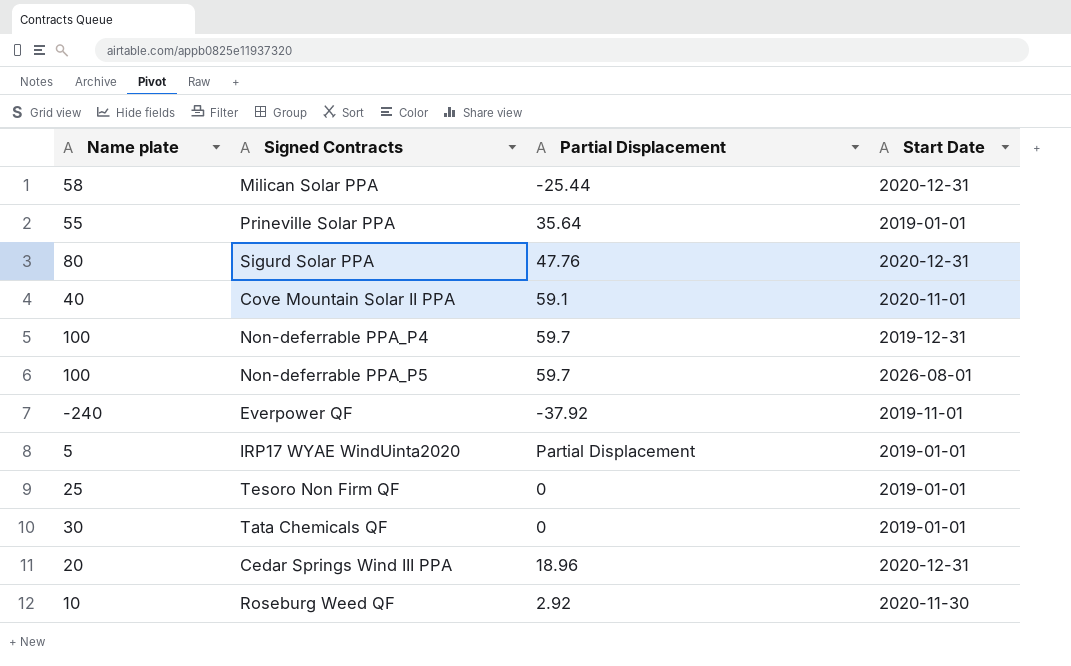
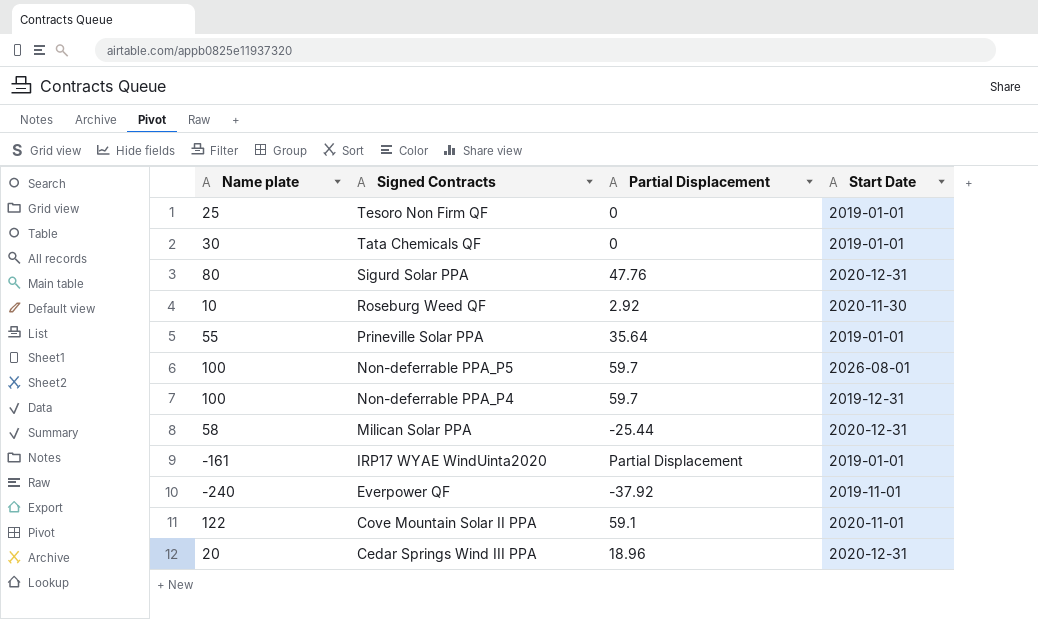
row order: none -> Signed Contracts descending
IRP17 WYAE WindUinta2020 | Name plate: 5 -> -161
Cove Mountain Solar II PPA | Name plate: 40 -> 122

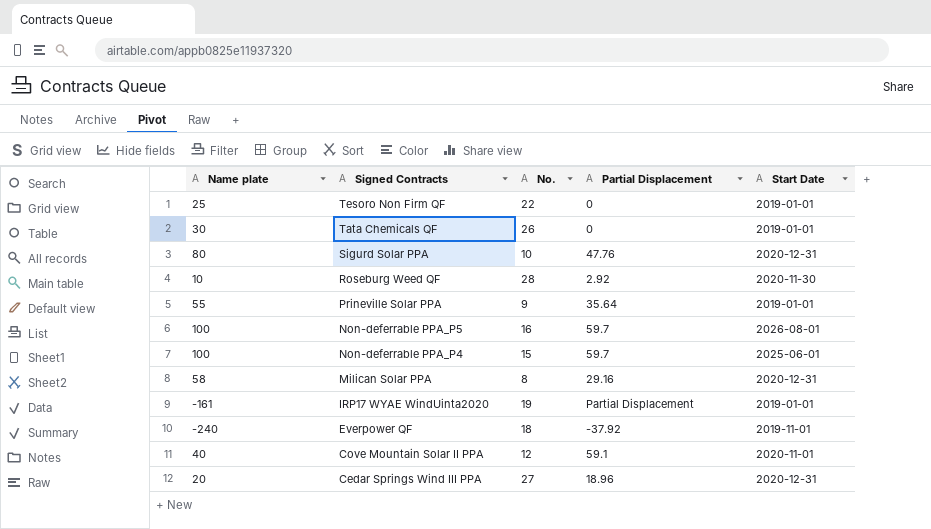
column No. | position: none -> 3
Non-deferrable PPA_P4 | Start Date: 2019-12-31 -> 2025-06-01
Milican Solar PPA | Partial Displacement: -25.44 -> 29.16
Cove Mountain Solar II PPA | Name plate: 122 -> 40

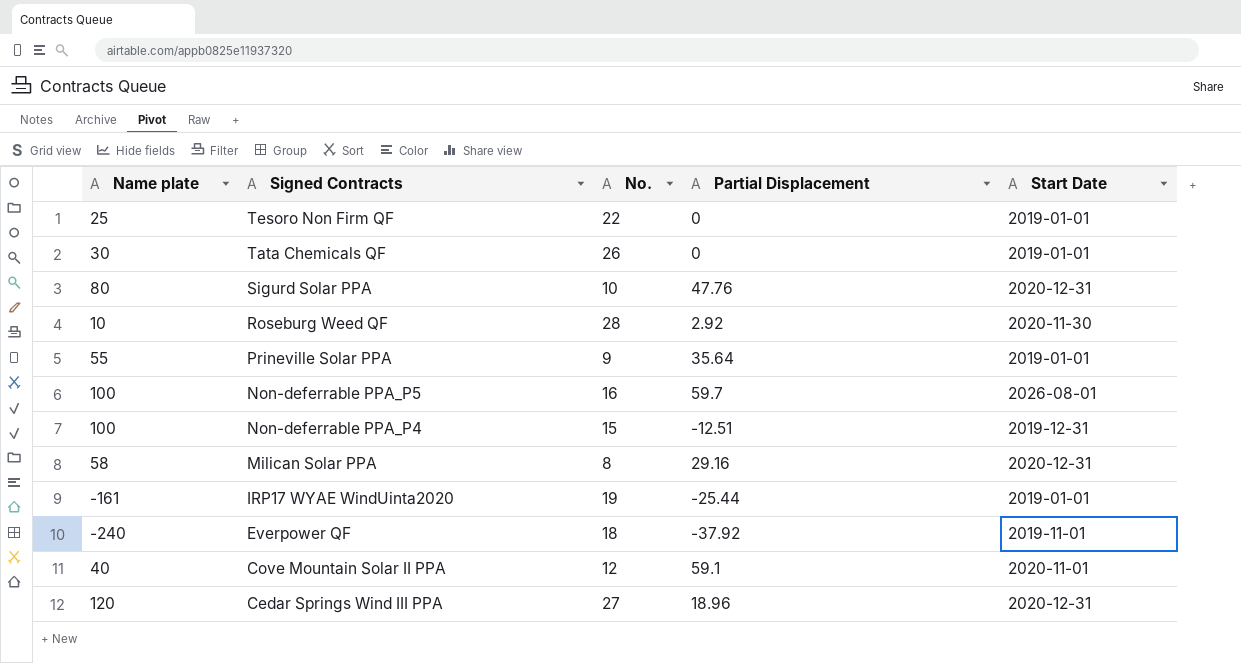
Non-deferrable PPA_P4 | Partial Displacement: 59.7 -> -12.51
Non-deferrable PPA_P4 | Start Date: 2025-06-01 -> 2019-12-31
IRP17 WYAE WindUinta2020 | Partial Displacement: Partial Displacement -> -25.44
Cedar Springs Wind III PPA | Name plate: 20 -> 120

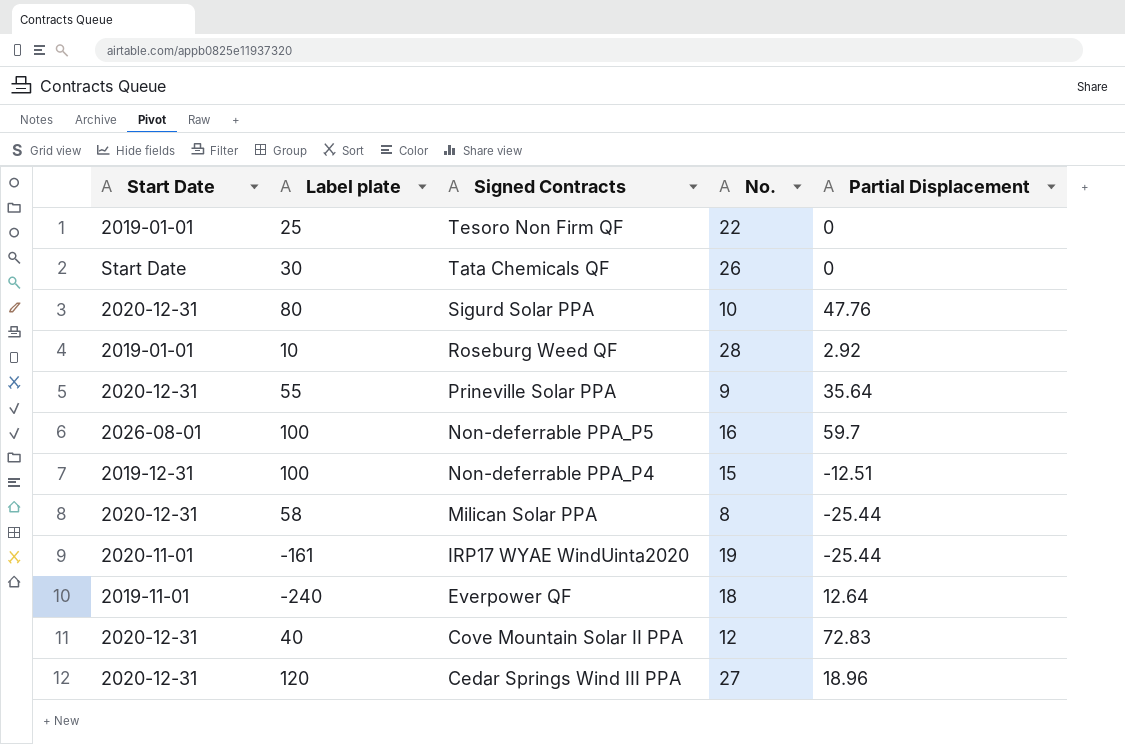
column Start Date | position: 5 -> 1
column name: Name plate -> Label plate
Tata Chemicals QF | Start Date: 2019-01-01 -> Start Date
Roseburg Weed QF | Start Date: 2020-11-30 -> 2019-01-01
Prineville Solar PPA | Start Date: 2019-01-01 -> 2020-12-31
Milican Solar PPA | Partial Displacement: 29.16 -> -25.44
IRP17 WYAE WindUinta2020 | Start Date: 2019-01-01 -> 2020-11-01
Everpower QF | Partial Displacement: -37.92 -> 12.64
Cove Mountain Solar II PPA | Start Date: 2020-11-01 -> 2020-12-31
Cove Mountain Solar II PPA | Partial Displacement: 59.1 -> 72.83

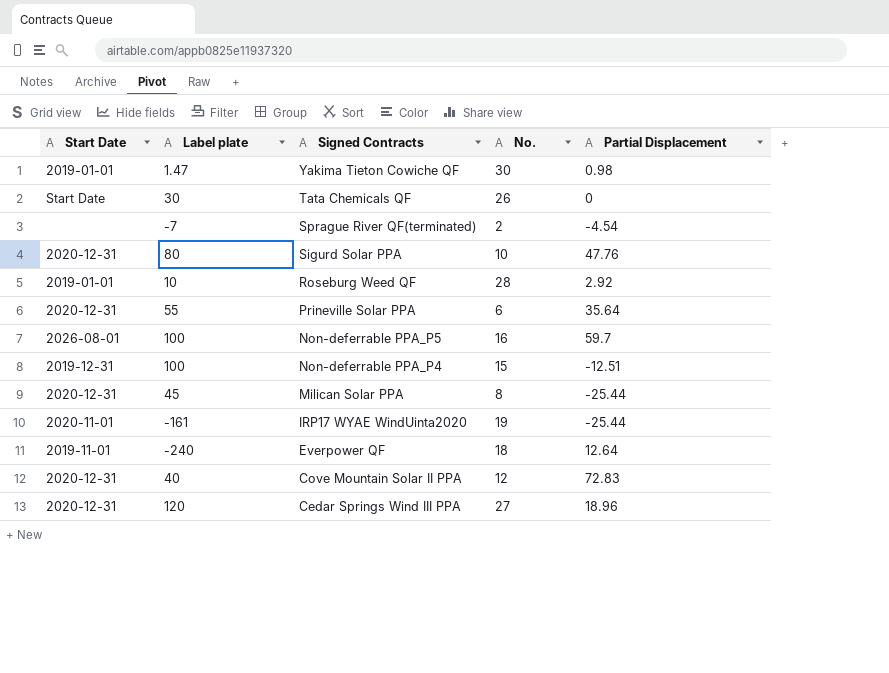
row Tesoro Non Firm QF: 2019-01-01 | 25 | 22 | 0 -> none
row Yakima Tieton Cowiche QF: none -> 2019-01-01 | 1.47 | 30 | 0.98
row Sprague River QF(terminated): none -> none | -7 | 2 | -4.54
Prineville Solar PPA | No.: 9 -> 6
Milican Solar PPA | Label plate: 58 -> 45

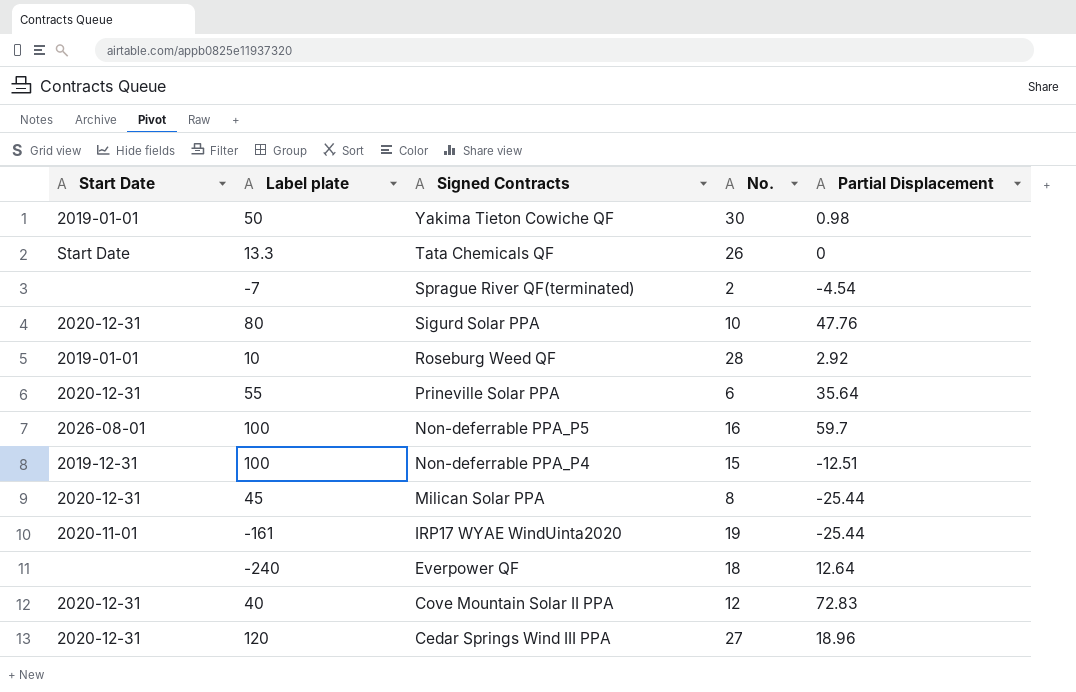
Yakima Tieton Cowiche QF | Label plate: 1.47 -> 50
Tata Chemicals QF | Label plate: 30 -> 13.3
Everpower QF | Start Date: 2019-11-01 -> none

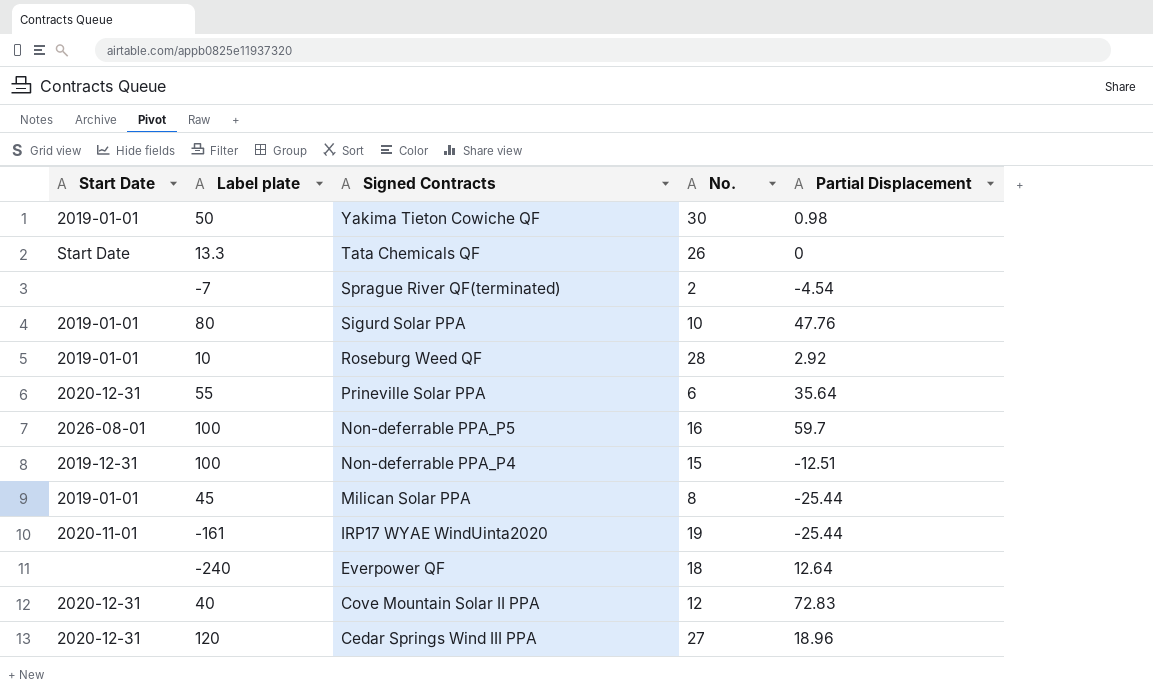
Sigurd Solar PPA | Start Date: 2020-12-31 -> 2019-01-01
Milican Solar PPA | Start Date: 2020-12-31 -> 2019-01-01

